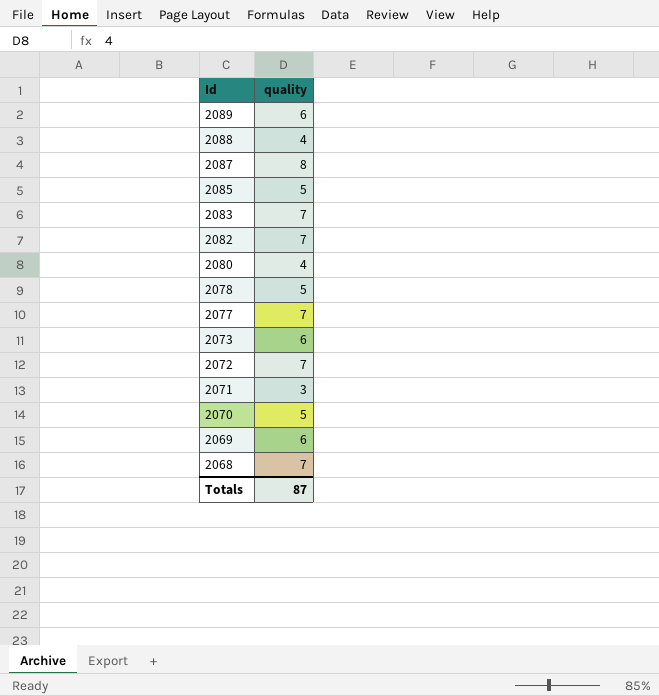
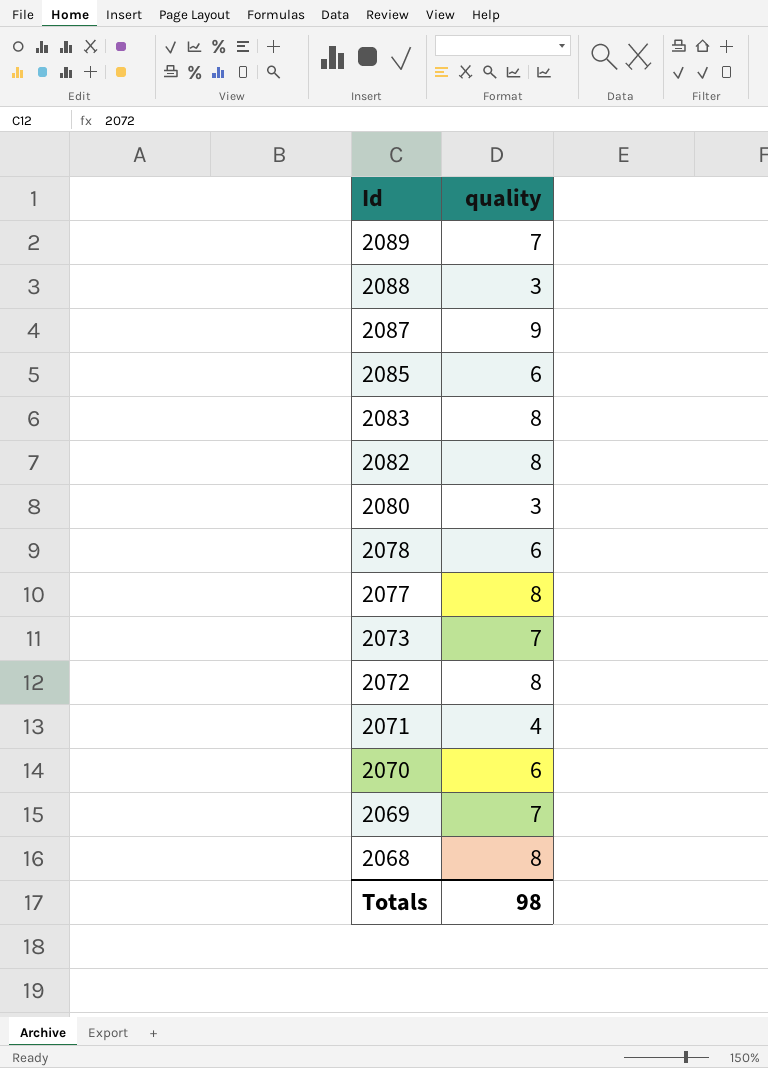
2089 | quality: 6 -> 7
2088 | quality: 4 -> 3
2087 | quality: 8 -> 9
2085 | quality: 5 -> 6
2083 | quality: 7 -> 8
2082 | quality: 7 -> 8
2080 | quality: 4 -> 3
2078 | quality: 5 -> 6
2077 | quality: 7 -> 8
2073 | quality: 6 -> 7
2072 | quality: 7 -> 8
2071 | quality: 3 -> 4
2070 | quality: 5 -> 6
2069 | quality: 6 -> 7
2068 | quality: 7 -> 8
Totals | quality: 87 -> 98

